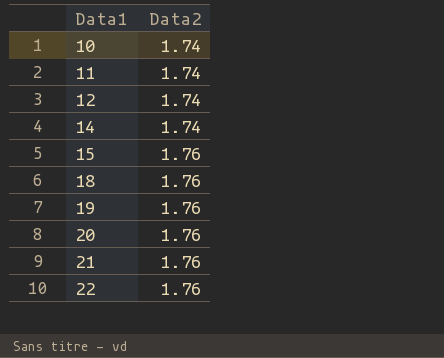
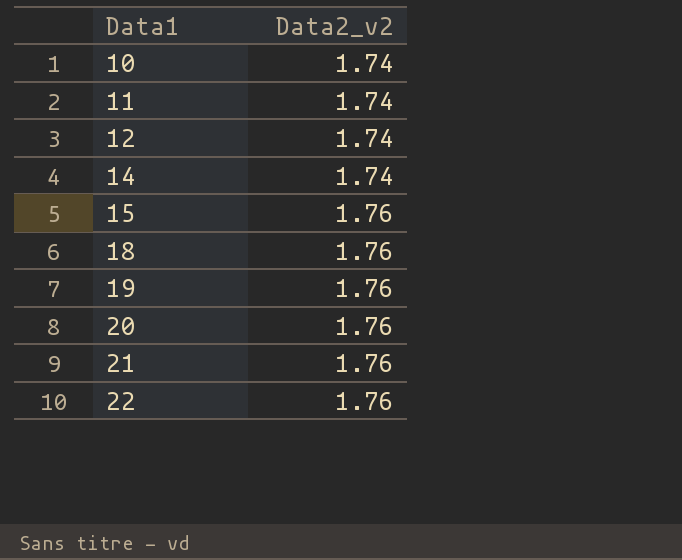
column name: Data2 -> Data2_v2

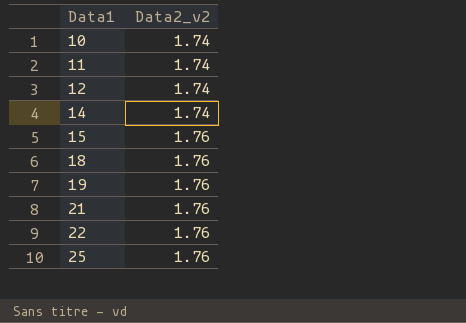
row 20: 1.76 -> none
row 25: none -> 1.76

